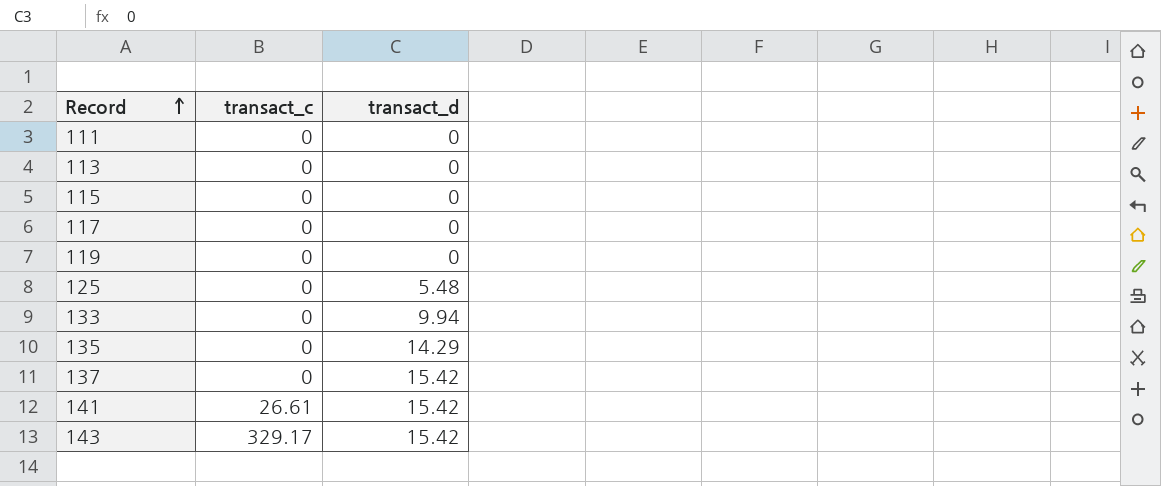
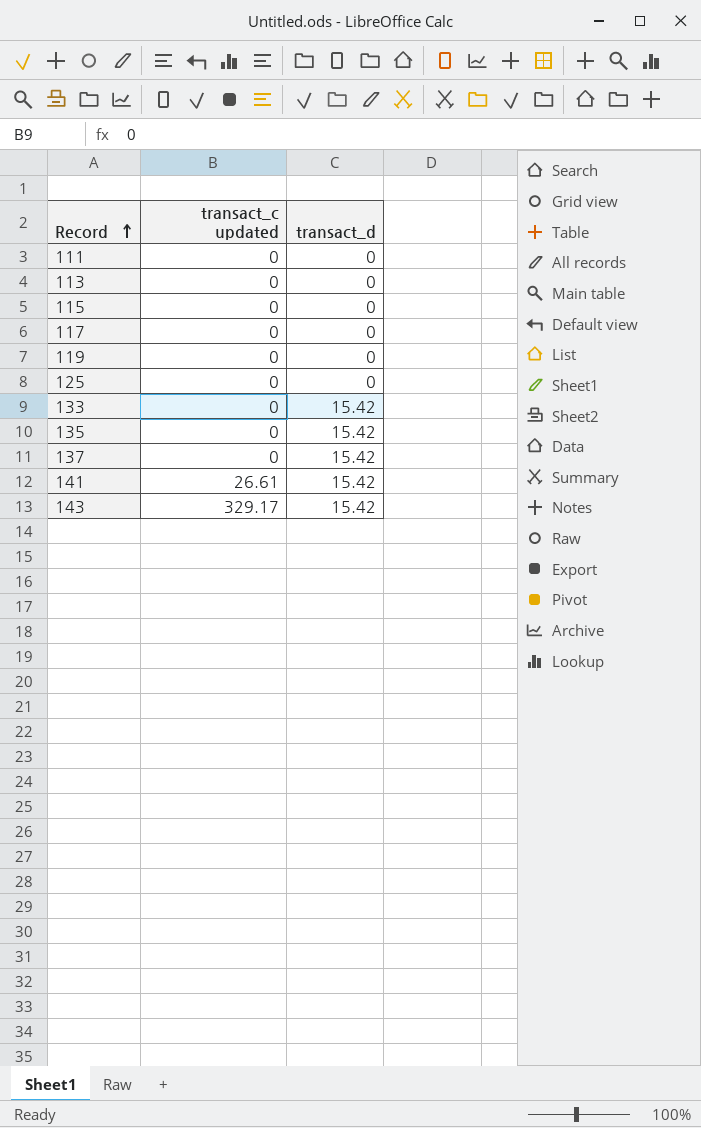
column name: transact_c -> transact_c updated
125 | transact_d: 5.48 -> 0
133 | transact_d: 9.94 -> 15.42
135 | transact_d: 14.29 -> 15.42

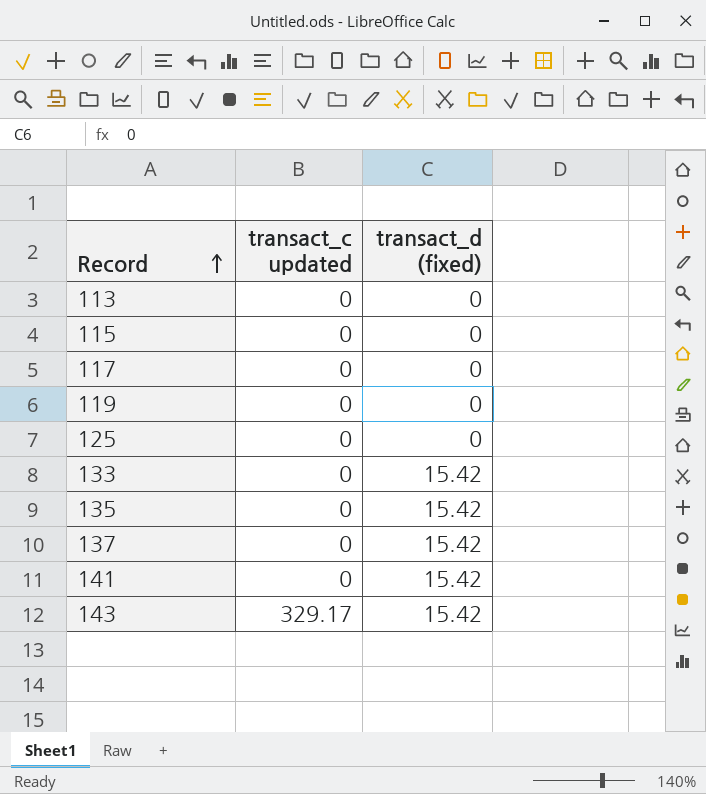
column name: transact_d -> transact_d (fixed)
row 111: 0 | 0 -> none
141 | transact_c updated: 26.61 -> 0

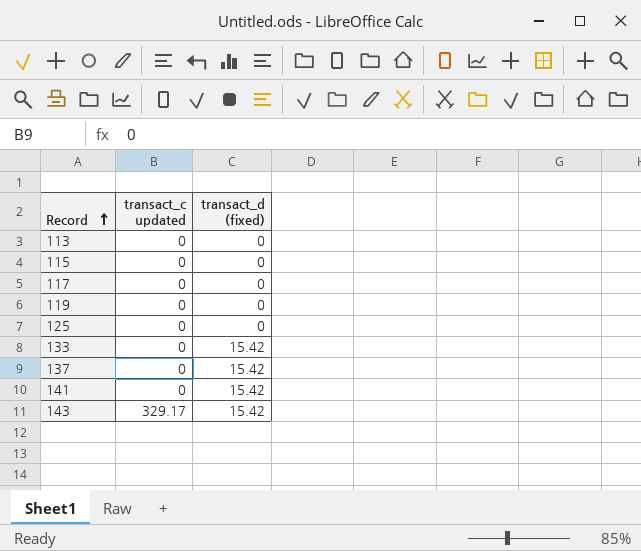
row 135: 0 | 15.42 -> none

